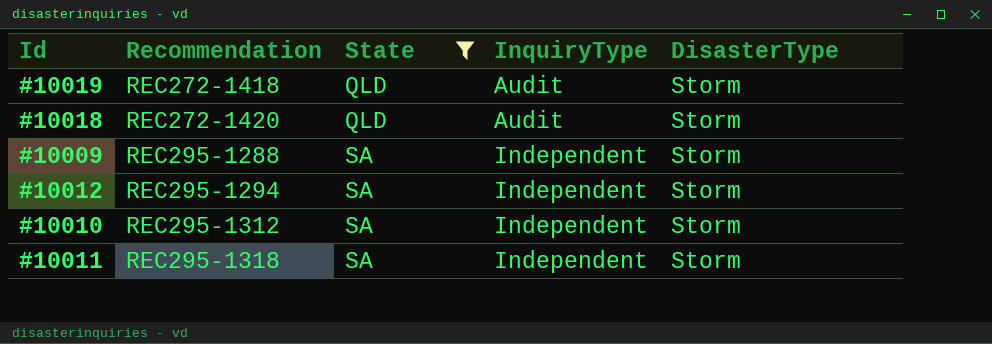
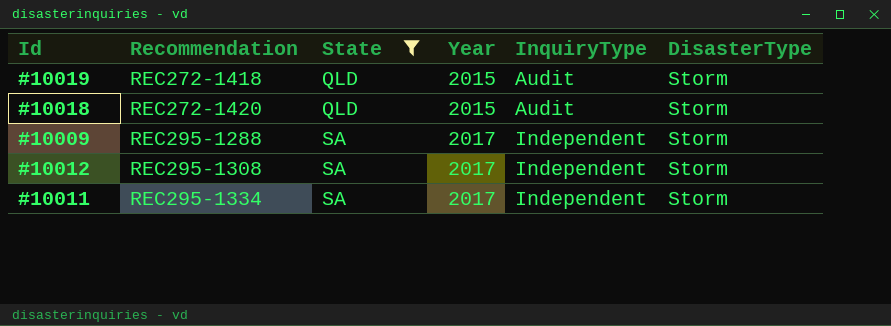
column Year | position: none -> 4
row #10010: REC295-1312 | SA | Independent | Storm -> none
#10012 | Recommendation: REC295-1294 -> REC295-1308
#10011 | Recommendation: REC295-1318 -> REC295-1334

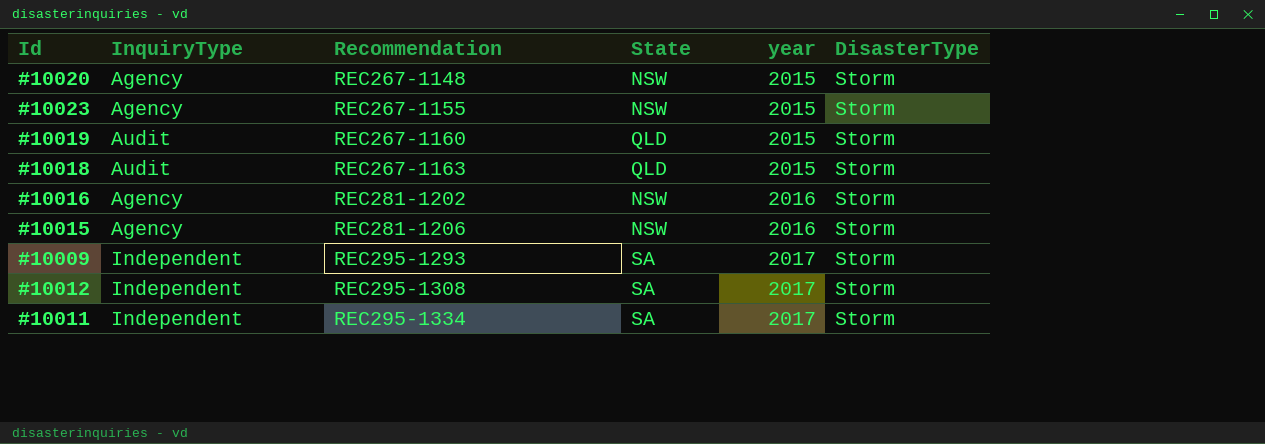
filter: State != NSW -> none
column InquiryType | position: 5 -> 2
column name: Year -> year
#10019 | Recommendation: REC272-1418 -> REC267-1160
#10018 | Recommendation: REC272-1420 -> REC267-1163
#10009 | Recommendation: REC295-1288 -> REC295-1293

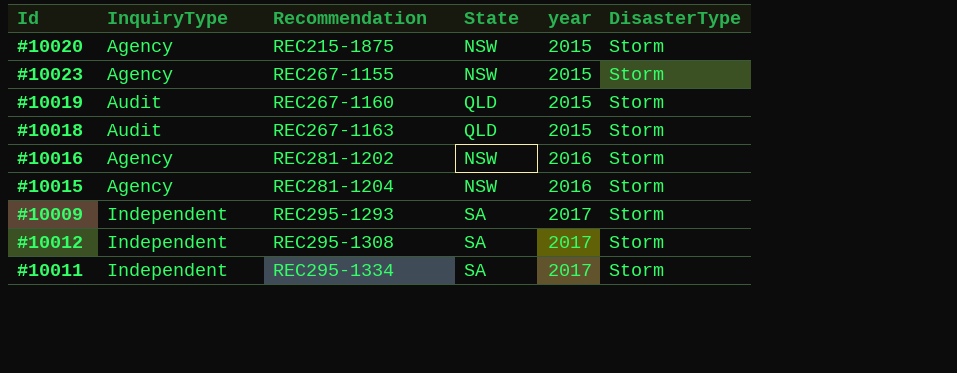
#10020 | Recommendation: REC267-1148 -> REC215-1875
#10015 | Recommendation: REC281-1206 -> REC281-1204

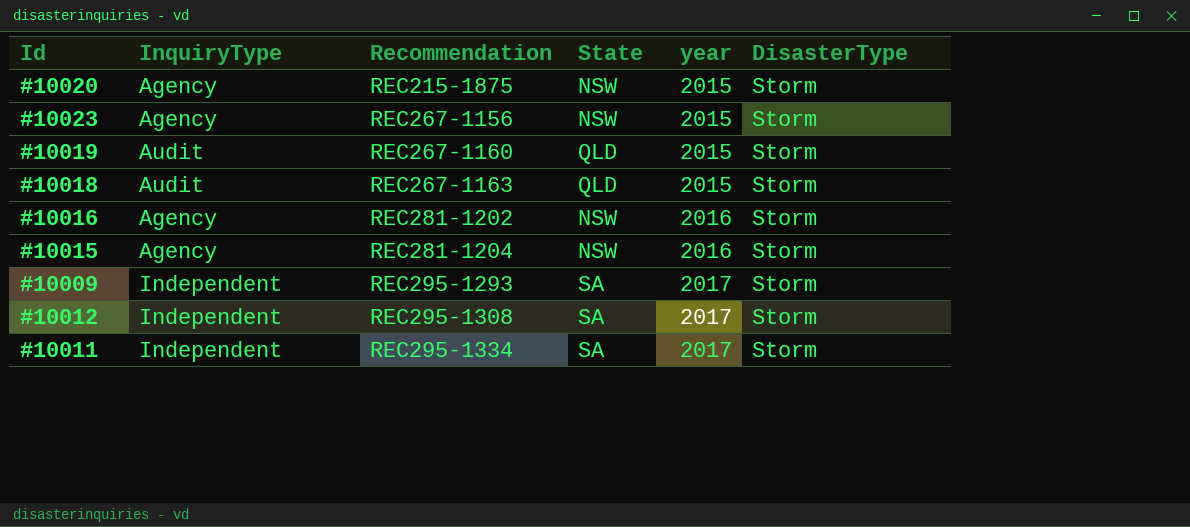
#10023 | Recommendation: REC267-1155 -> REC267-1156

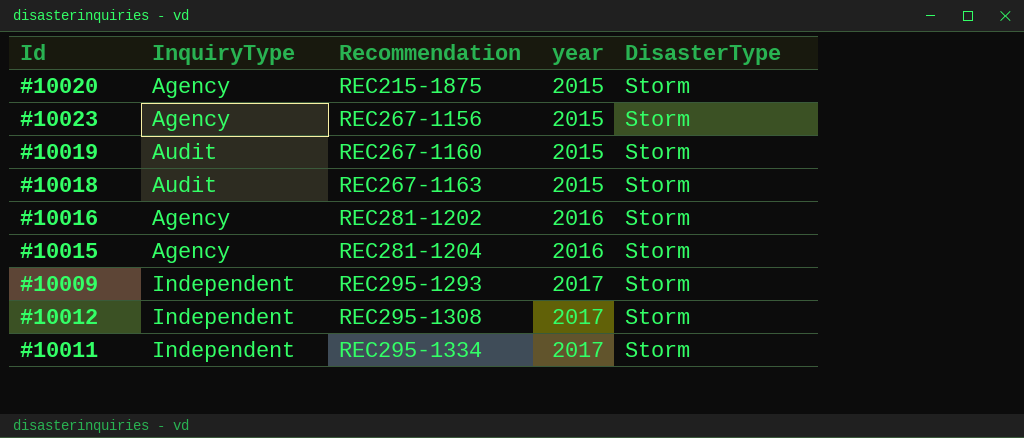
column State | position: 4 -> none

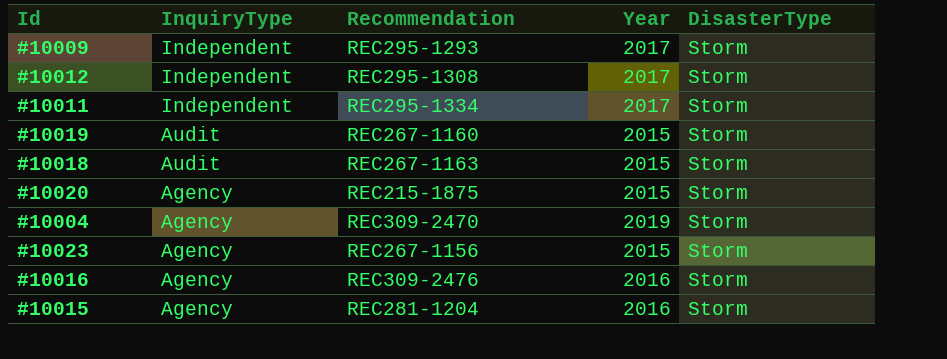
row order: Recommendation ascending -> InquiryType descending
column name: year -> Year
row #10004: none -> Agency | REC309-2470 | 2019 | Storm
#10016 | Recommendation: REC281-1202 -> REC309-2476

